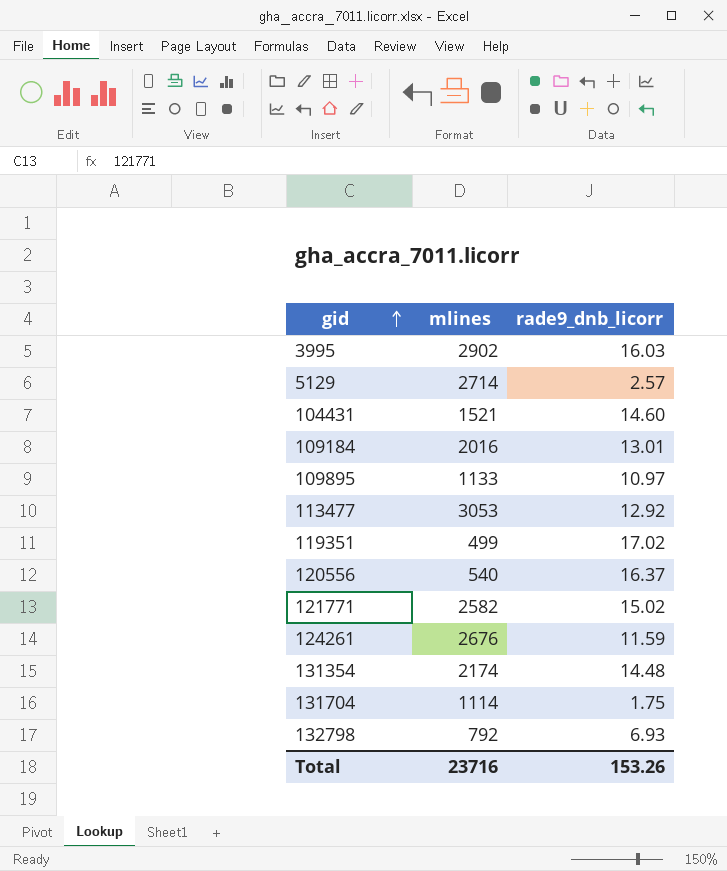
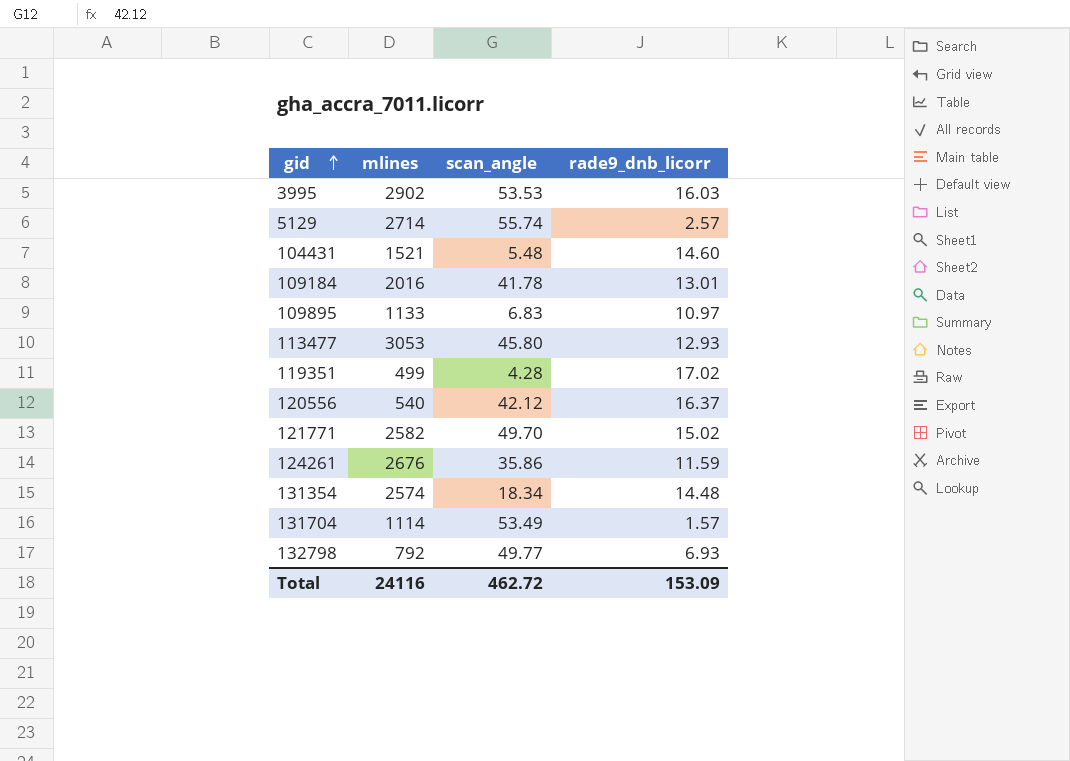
column scan_angle | position: none -> 3
113477 | rade9_dnb_licorr: 12.92 -> 12.93
131354 | mlines: 2174 -> 2574
131704 | rade9_dnb_licorr: 1.75 -> 1.57
Total | mlines: 23716 -> 24116
Total | rade9_dnb_licorr: 153.26 -> 153.09

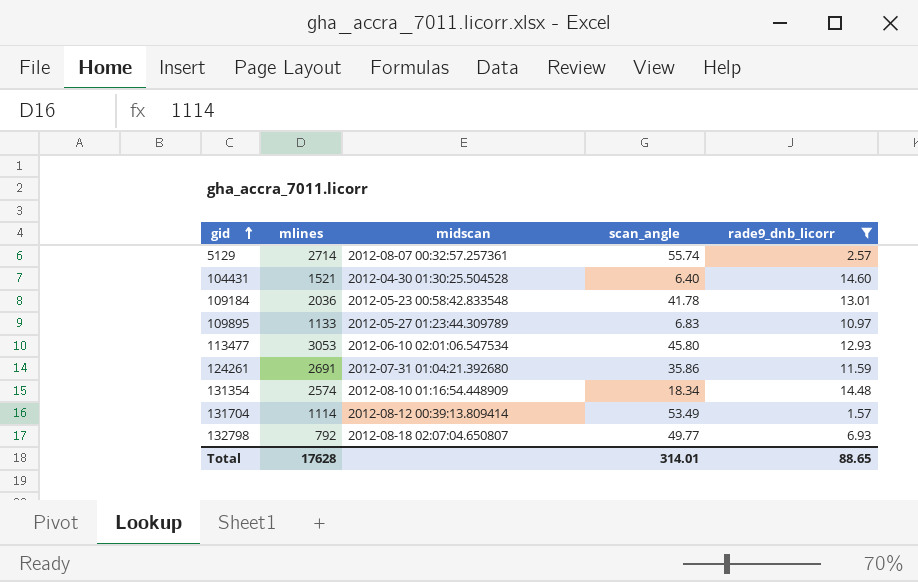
filter: none -> rade9_dnb_licorr <= 14.60
column midscan | position: none -> 3
104431 | scan_angle: 5.48 -> 6.40
109184 | mlines: 2016 -> 2036
124261 | mlines: 2676 -> 2691
Total | mlines: 24116 -> 17628
Total | scan_angle: 462.72 -> 314.01
Total | rade9_dnb_licorr: 153.09 -> 88.65

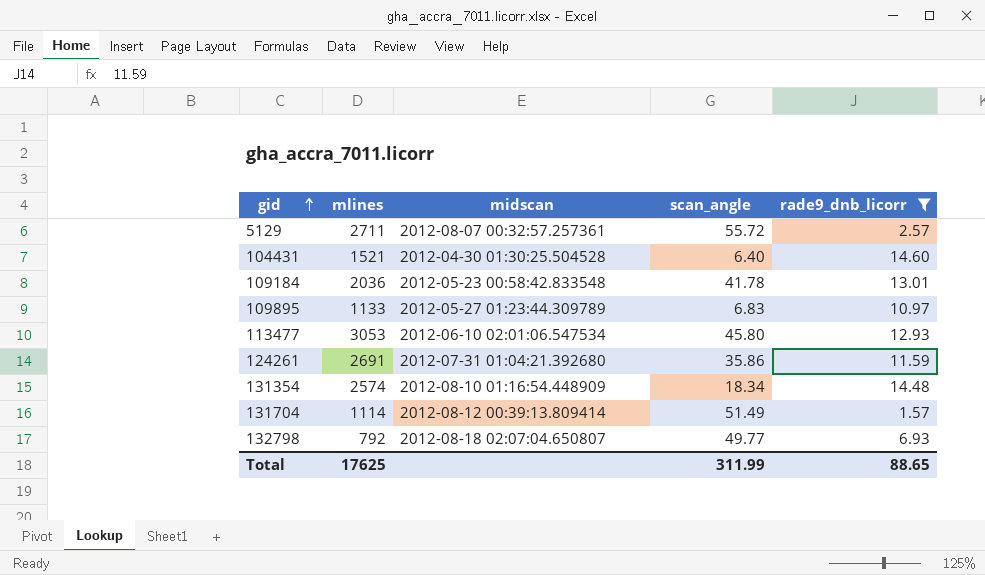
5129 | mlines: 2714 -> 2711
5129 | scan_angle: 55.74 -> 55.72
131704 | scan_angle: 53.49 -> 51.49
Total | mlines: 17628 -> 17625
Total | scan_angle: 314.01 -> 311.99

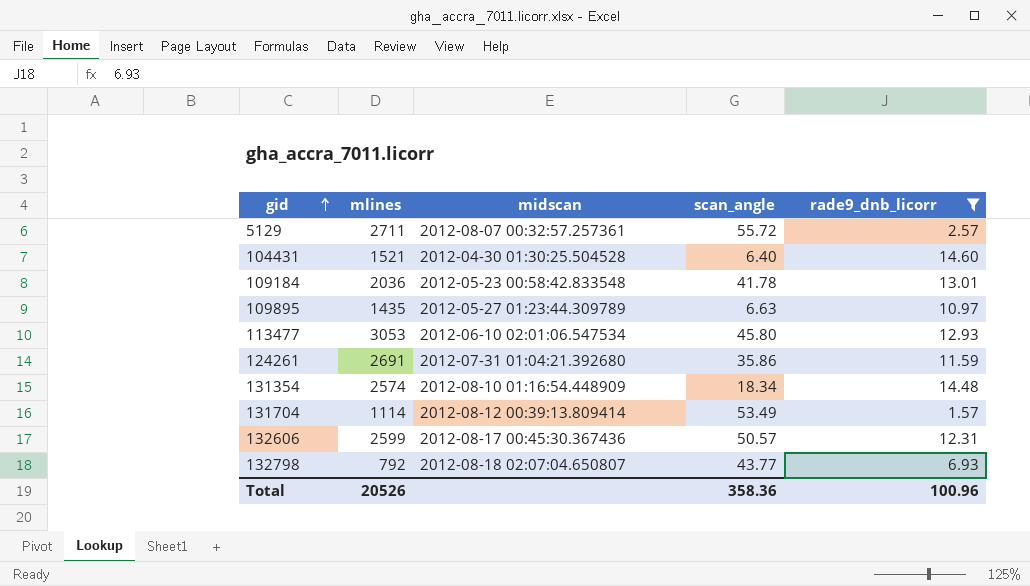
109895 | mlines: 1133 -> 1435
109895 | scan_angle: 6.83 -> 6.63
131704 | scan_angle: 51.49 -> 53.49
row 132606: none -> 2599 | 2012-08-17 00:45:30.367436 | 50.57 | 12.31
132798 | scan_angle: 49.77 -> 43.77
Total | mlines: 17625 -> 20526
Total | scan_angle: 311.99 -> 358.36
Total | rade9_dnb_licorr: 88.65 -> 100.96

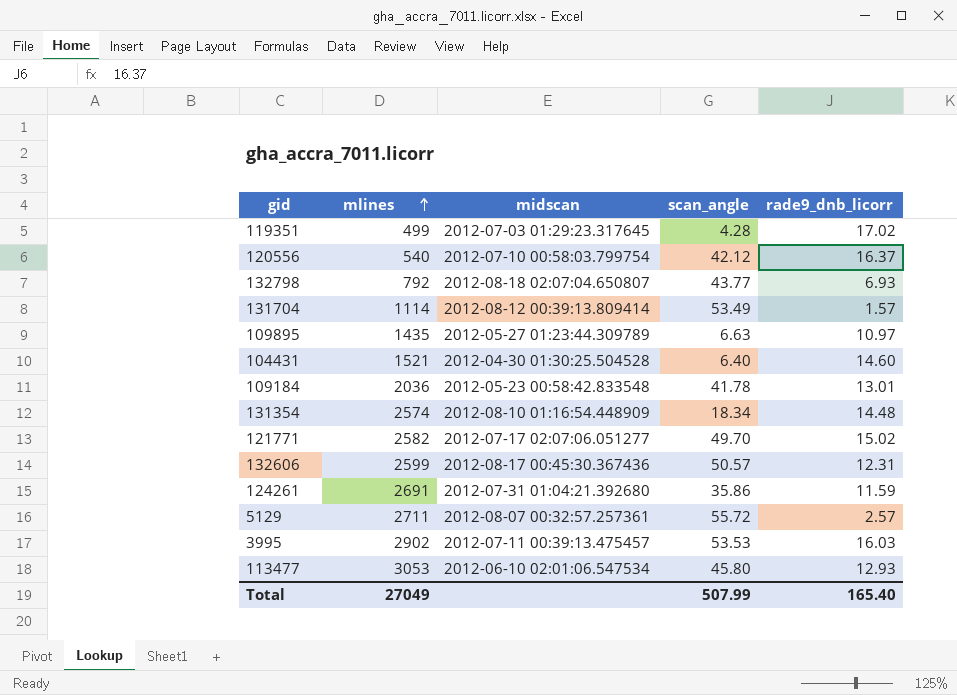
filter: rade9_dnb_licorr <= 14.60 -> none
row order: gid ascending -> mlines ascending
Total | mlines: 20526 -> 27049
Total | scan_angle: 358.36 -> 507.99
Total | rade9_dnb_licorr: 100.96 -> 165.40

